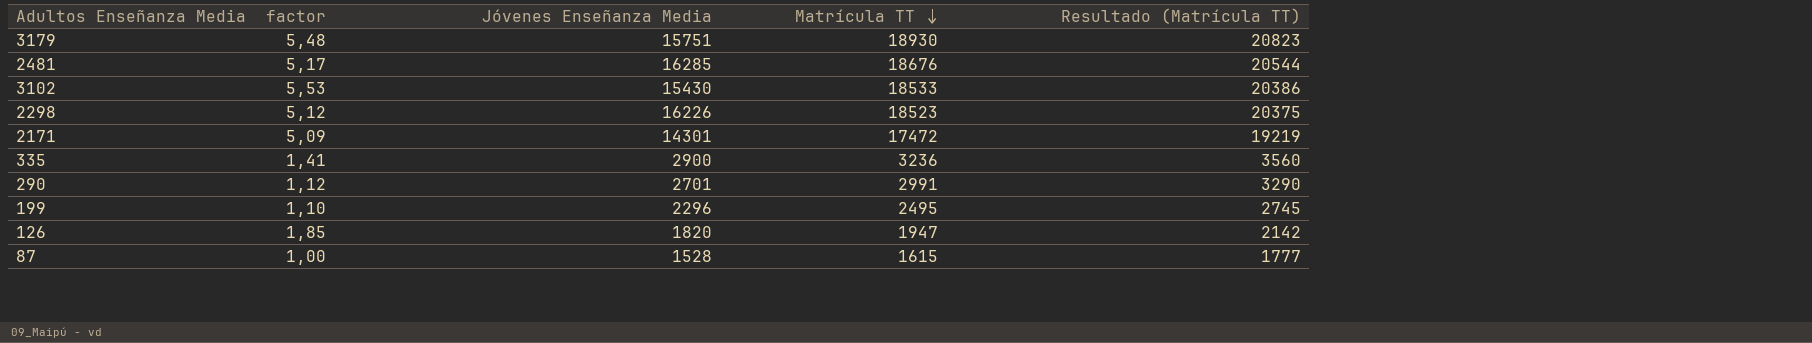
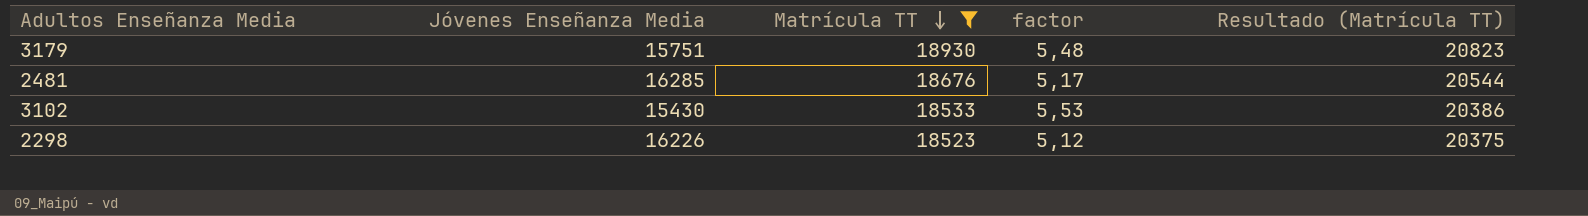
filter: none -> Matrícula TT >= 18523
column factor | position: 2 -> 4

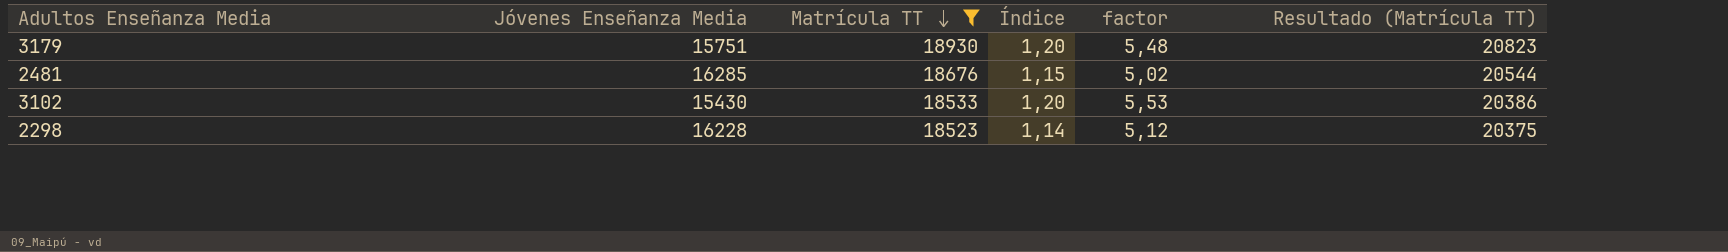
column Índice | formula: none -> [Matrícula TT] / [Jóvenes Enseñanza Media]
2481 | factor: 5,17 -> 5,02
2298 | Jóvenes Enseñanza Media: 16226 -> 16228

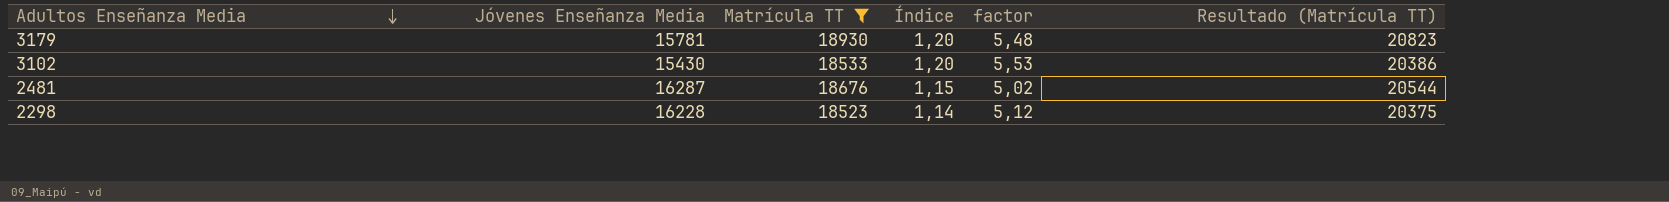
row order: Matrícula TT descending -> Adultos Enseñanza Media descending
3179 | Jóvenes Enseñanza Media: 15751 -> 15781
2481 | Jóvenes Enseñanza Media: 16285 -> 16287

